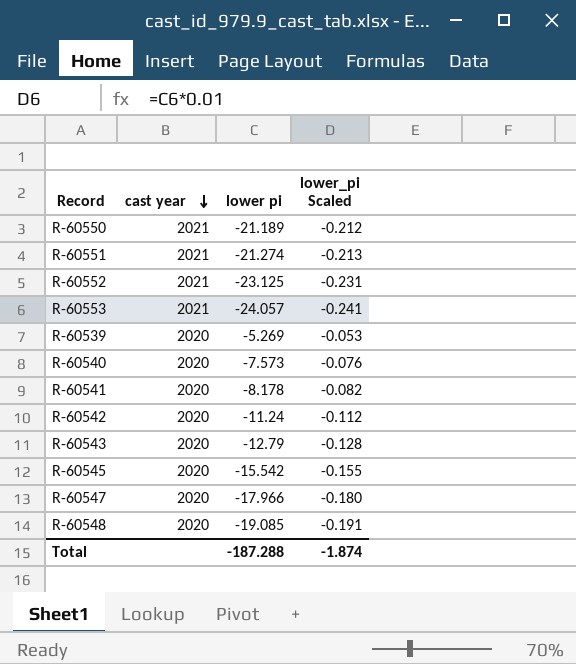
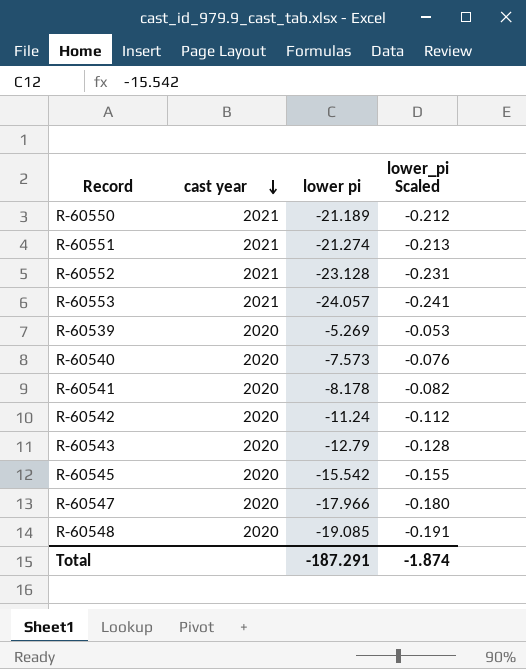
R-60552 | lower pi: -23.125 -> -23.128
Total | lower pi: -187.288 -> -187.291

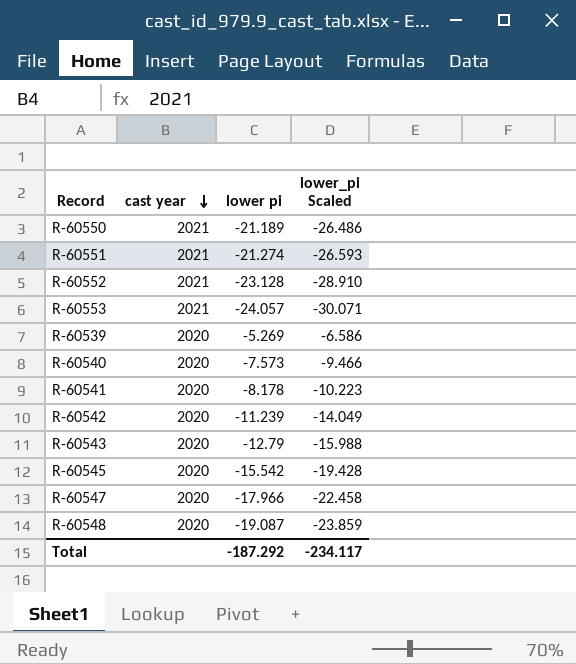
column lower_pi Scaled | formula: [lower pi] * 0.01 -> [lower pi] * 1.25
R-60542 | lower pi: -11.24 -> -11.239
R-60548 | lower pi: -19.085 -> -19.087
Total | lower pi: -187.291 -> -187.292
Total | lower_pi Scaled: -1.874 -> -234.117

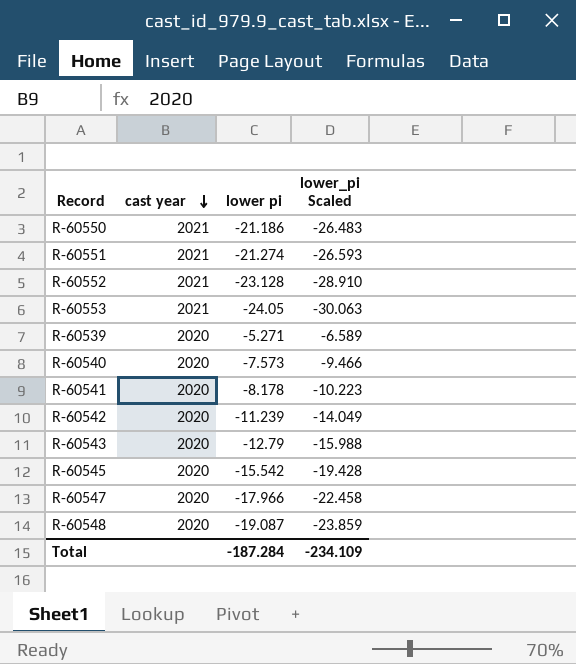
R-60550 | lower pi: -21.189 -> -21.186
R-60550 | lower_pi Scaled: -26.486 -> -26.483
R-60553 | lower pi: -24.057 -> -24.05
R-60553 | lower_pi Scaled: -30.071 -> -30.063
R-60539 | lower pi: -5.269 -> -5.271
R-60539 | lower_pi Scaled: -6.586 -> -6.589
Total | lower pi: -187.292 -> -187.284
Total | lower_pi Scaled: -234.117 -> -234.109

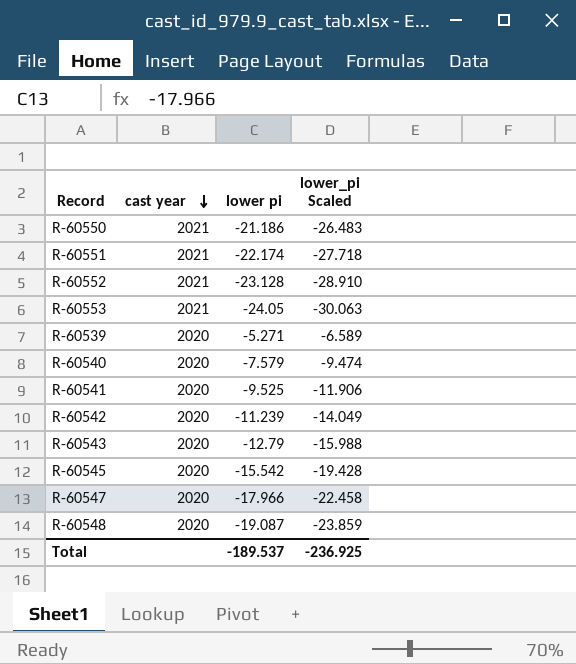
R-60551 | lower pi: -21.274 -> -22.174
R-60551 | lower_pi Scaled: -26.593 -> -27.718
R-60540 | lower pi: -7.573 -> -7.579
R-60540 | lower_pi Scaled: -9.466 -> -9.474
R-60541 | lower pi: -8.178 -> -9.525
R-60541 | lower_pi Scaled: -10.223 -> -11.906
Total | lower pi: -187.284 -> -189.537
Total | lower_pi Scaled: -234.109 -> -236.925

